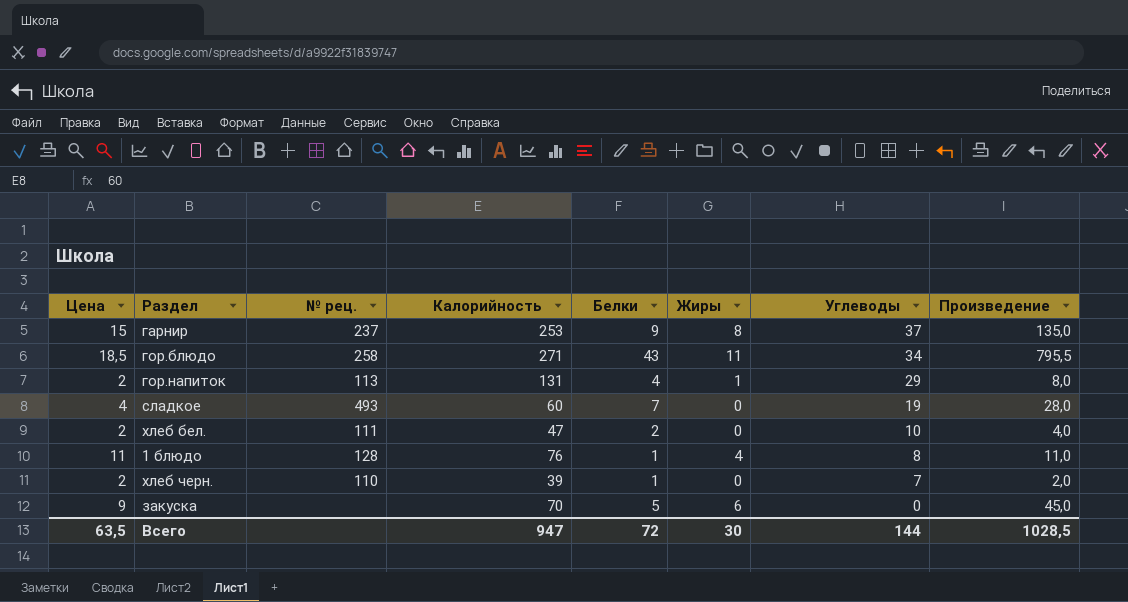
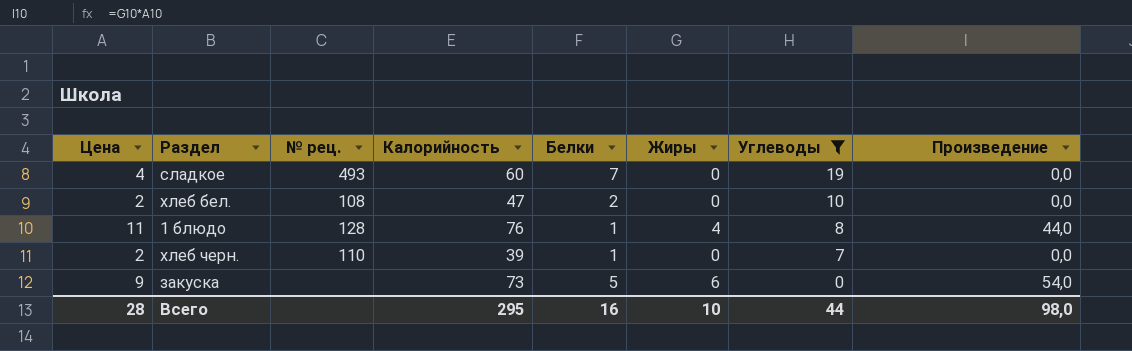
filter: none -> Углеводы <= 19
column Произведение | formula: [Цена] * [Белки] -> [Цена] * [Жиры]
хлеб бел. | № рец.: 111 -> 108
закуска | Калорийность: 70 -> 73
Всего | Цена: 63,5 -> 28
Всего | Калорийность: 947 -> 295
Всего | Белки: 72 -> 16
Всего | Жиры: 30 -> 10
Всего | Углеводы: 144 -> 44
Всего | Произведение: 1028,5 -> 98,0

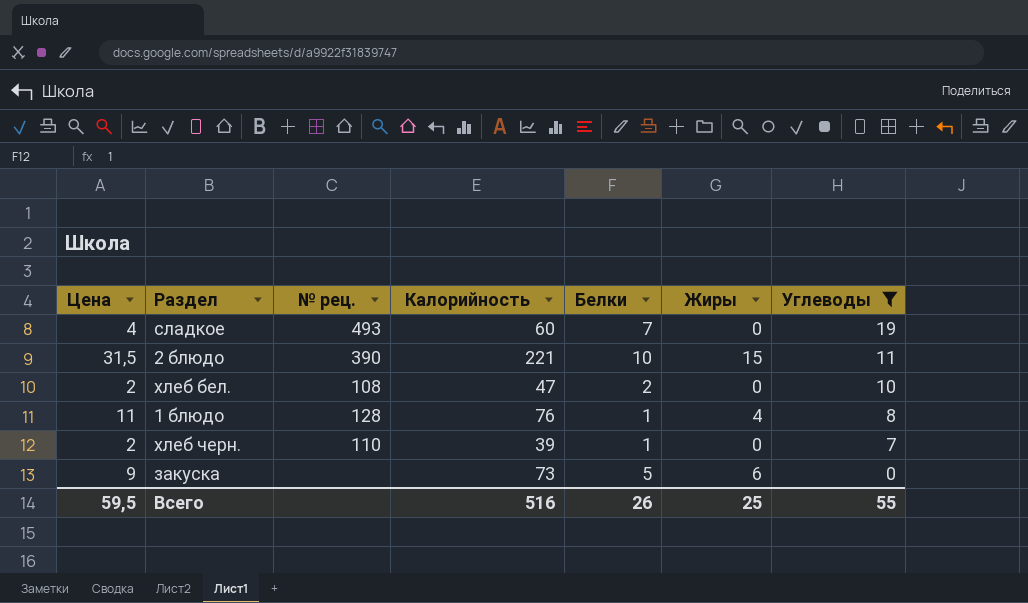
column Произведение | formula: [Цена] * [Жиры] -> none
row 2 блюдо: none -> 31,5 | 390 | 221 | 10 | 15 | 11
Всего | Цена: 28 -> 59,5
Всего | Калорийность: 295 -> 516
Всего | Белки: 16 -> 26
Всего | Жиры: 10 -> 25
Всего | Углеводы: 44 -> 55

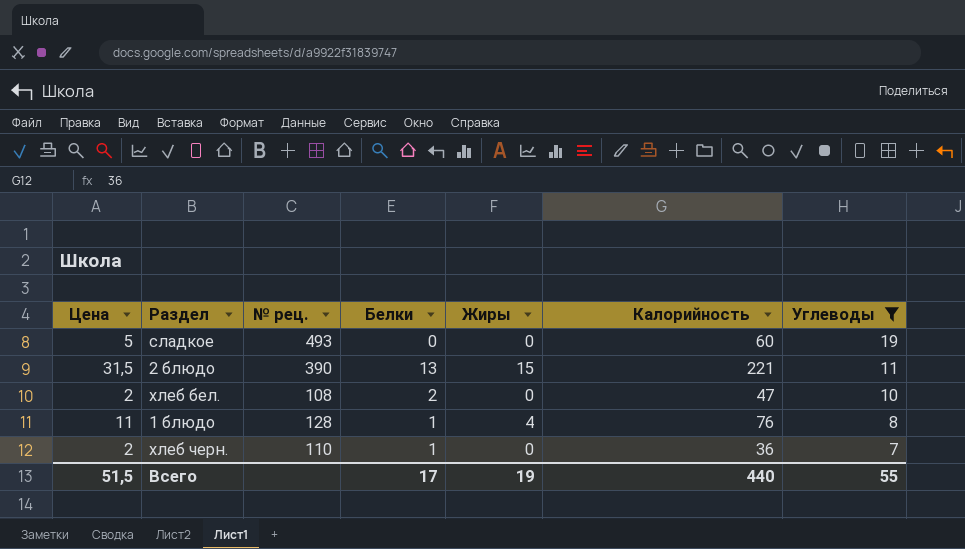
column Калорийность | position: 4 -> 6
row закуска: 9 | none | 73 | 5 | 6 | 0 -> none
сладкое | Цена: 4 -> 5
сладкое | Белки: 7 -> 0
2 блюдо | Белки: 10 -> 13
хлеб черн. | Калорийность: 39 -> 36
Всего | Цена: 59,5 -> 51,5
Всего | Белки: 26 -> 17
Всего | Жиры: 25 -> 19
Всего | Калорийность: 516 -> 440

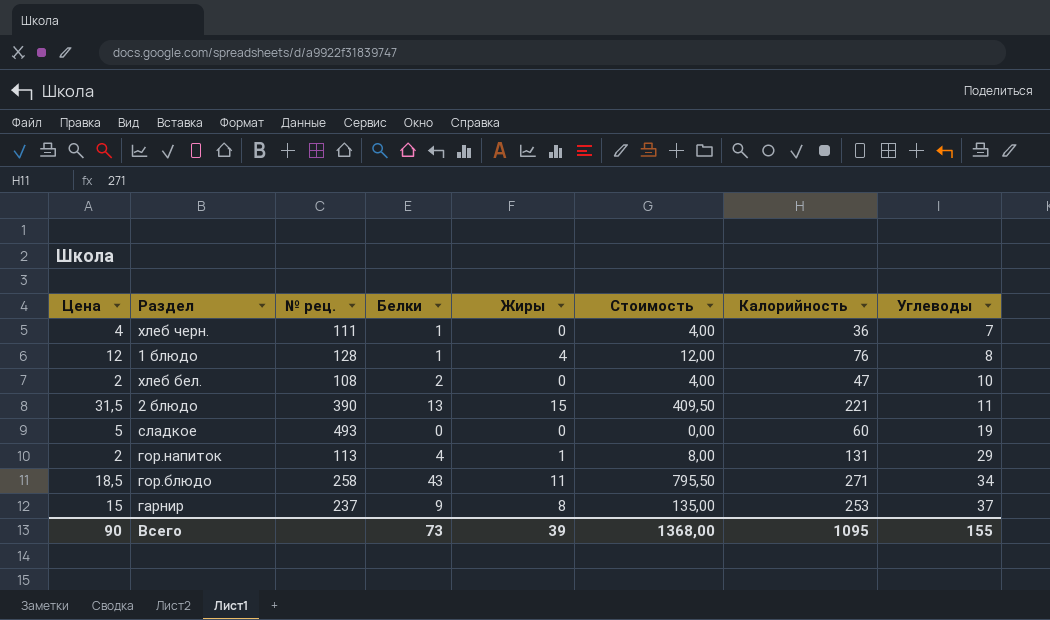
filter: Углеводы <= 19 -> none
row order: Углеводы descending -> Углеводы ascending
column Стоимость | formula: none -> [Цена] * [Белки]
хлеб черн. | Цена: 2 -> 4
хлеб черн. | № рец.: 110 -> 111
1 блюдо | Цена: 11 -> 12
Всего | Цена: 51,5 -> 90
Всего | Белки: 17 -> 73
Всего | Жиры: 19 -> 39
Всего | Калорийность: 440 -> 1095
Всего | Углеводы: 55 -> 155

